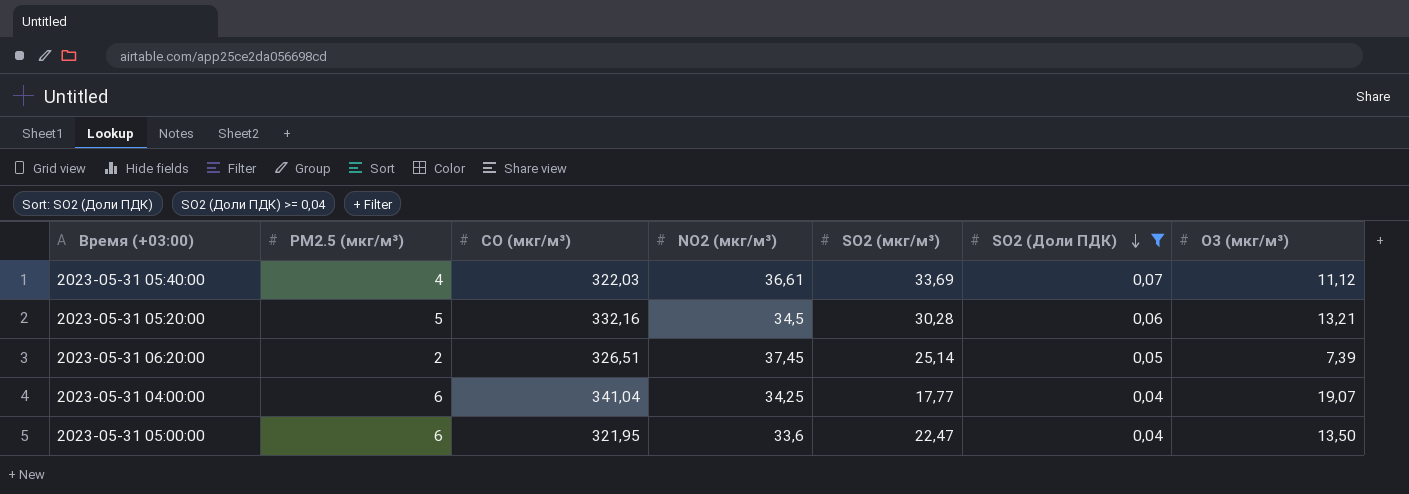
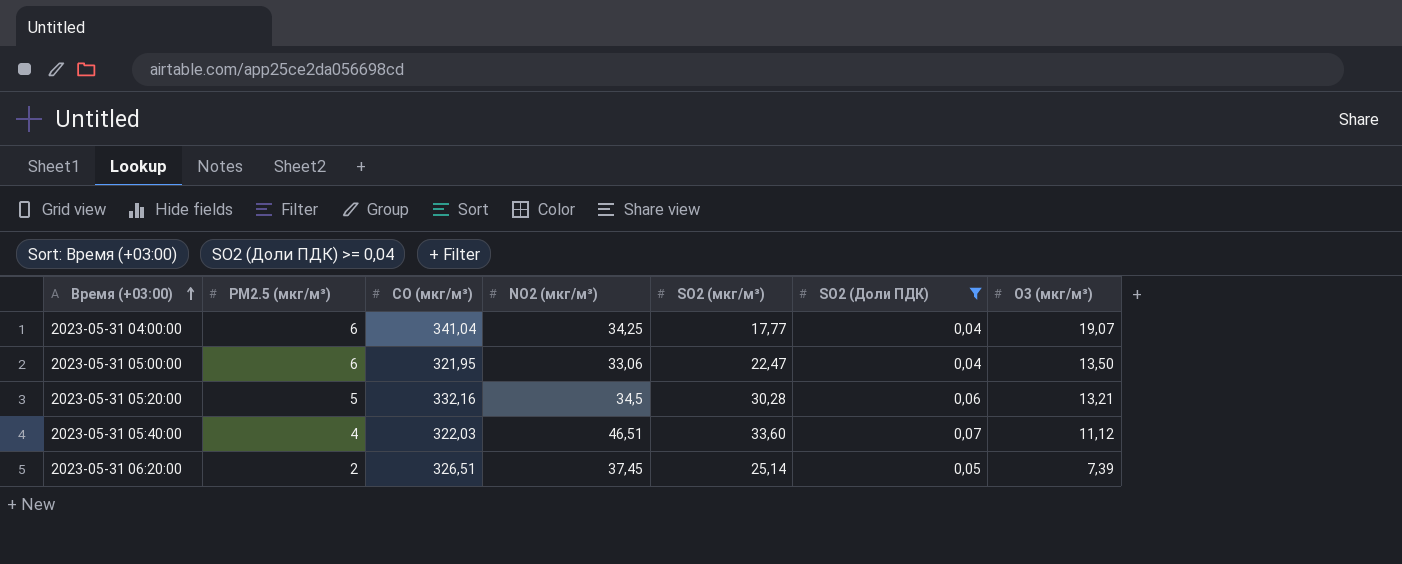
row order: SO2 (Доли ПДК) descending -> Время (+03:00) ascending
2023-05-31 05:00:00 | NO2 (мкг/м³): 33,6 -> 33,06
2023-05-31 05:40:00 | NO2 (мкг/м³): 36,61 -> 46,51
2023-05-31 05:40:00 | SO2 (мкг/м³): 33,69 -> 33,60

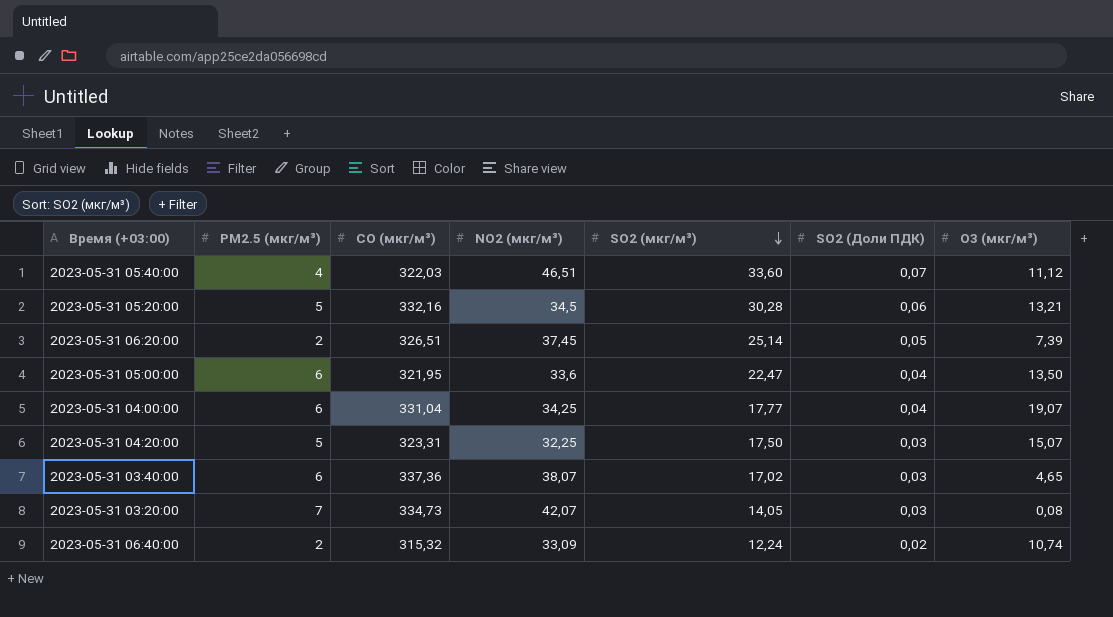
filter: SO2 (Доли ПДК) >= 0,04 -> none
row order: Время (+03:00) ascending -> SO2 (мкг/м³) descending
2023-05-31 05:00:00 | NO2 (мкг/м³): 33,06 -> 33,6
2023-05-31 04:00:00 | CO (мкг/м³): 341,04 -> 331,04

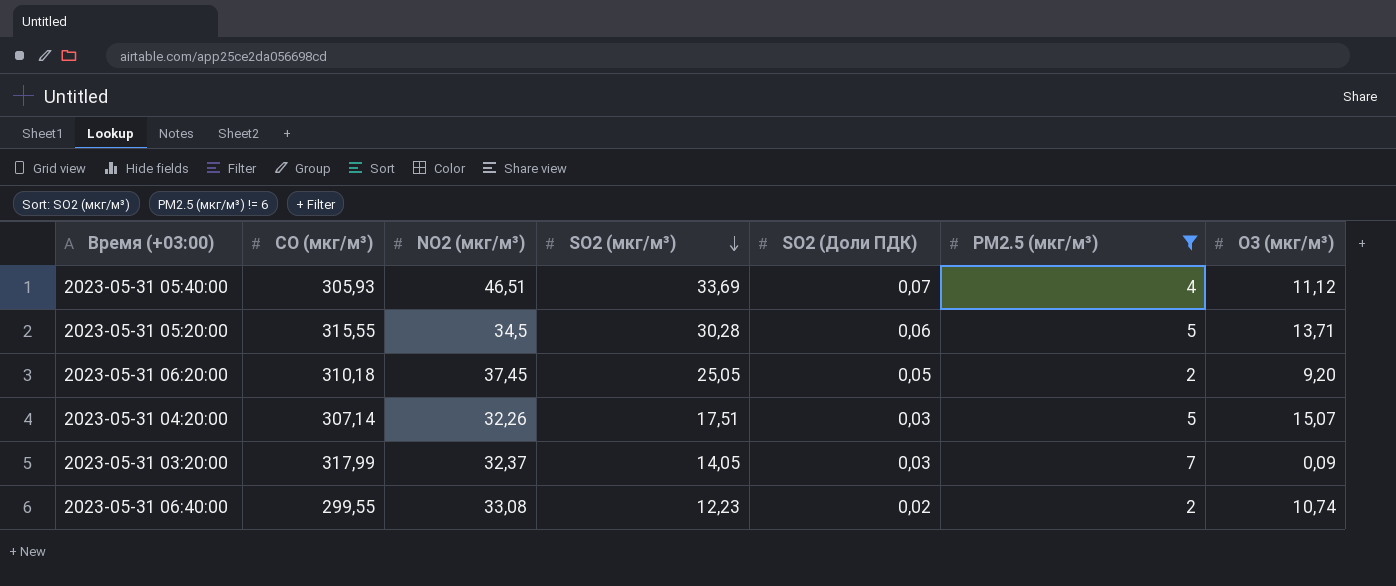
filter: none -> PM2.5 (мкг/м³) != 6
column PM2.5 (мкг/м³) | position: 2 -> 6
2023-05-31 05:40:00 | CO (мкг/м³): 322,03 -> 305,93
2023-05-31 05:40:00 | SO2 (мкг/м³): 33,60 -> 33,69
2023-05-31 05:20:00 | CO (мкг/м³): 332,16 -> 315,55
2023-05-31 05:20:00 | O3 (мкг/м³): 13,21 -> 13,71
2023-05-31 06:20:00 | CO (мкг/м³): 326,51 -> 310,18
2023-05-31 06:20:00 | SO2 (мкг/м³): 25,14 -> 25,05
2023-05-31 06:20:00 | O3 (мкг/м³): 7,39 -> 9,20
2023-05-31 04:20:00 | CO (мкг/м³): 323,31 -> 307,14
2023-05-31 04:20:00 | NO2 (мкг/м³): 32,25 -> 32,26
2023-05-31 04:20:00 | SO2 (мкг/м³): 17,50 -> 17,51
2023-05-31 03:20:00 | CO (мкг/м³): 334,73 -> 317,99
2023-05-31 03:20:00 | NO2 (мкг/м³): 42,07 -> 32,37
2023-05-31 03:20:00 | O3 (мкг/м³): 0,08 -> 0,09
2023-05-31 06:40:00 | CO (мкг/м³): 315,32 -> 299,55
2023-05-31 06:40:00 | NO2 (мкг/м³): 33,09 -> 33,08
2023-05-31 06:40:00 | SO2 (мкг/м³): 12,24 -> 12,23

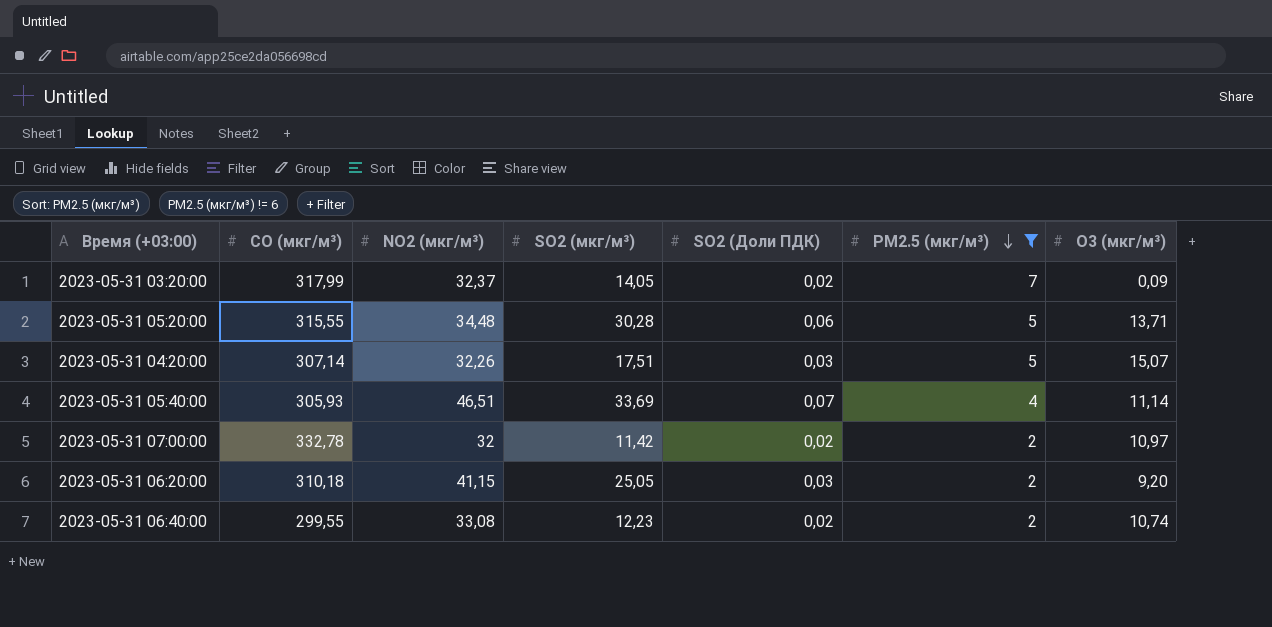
row order: SO2 (мкг/м³) descending -> PM2.5 (мкг/м³) descending
2023-05-31 03:20:00 | SO2 (Доли ПДК): 0,03 -> 0,02
2023-05-31 05:20:00 | NO2 (мкг/м³): 34,5 -> 34,48
2023-05-31 05:40:00 | O3 (мкг/м³): 11,12 -> 11,14
row 2023-05-31 07:00:00: none -> 332,78 | 32 | 11,42 | 0,02 | 2 | 10,97
2023-05-31 06:20:00 | NO2 (мкг/м³): 37,45 -> 41,15
2023-05-31 06:20:00 | SO2 (Доли ПДК): 0,05 -> 0,03

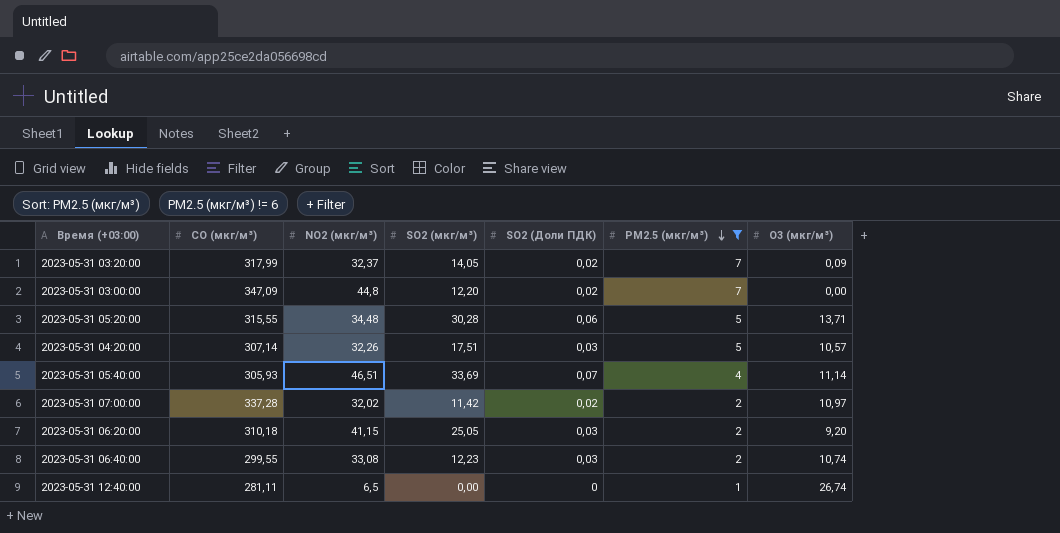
row 2023-05-31 03:00:00: none -> 347,09 | 44,8 | 12,20 | 0,02 | 7 | 0,00
2023-05-31 04:20:00 | O3 (мкг/м³): 15,07 -> 10,57
2023-05-31 07:00:00 | CO (мкг/м³): 332,78 -> 337,28
2023-05-31 07:00:00 | NO2 (мкг/м³): 32 -> 32,02
2023-05-31 06:40:00 | SO2 (Доли ПДК): 0,02 -> 0,03
row 2023-05-31 12:40:00: none -> 281,11 | 6,5 | 0,00 | 0 | 1 | 26,74

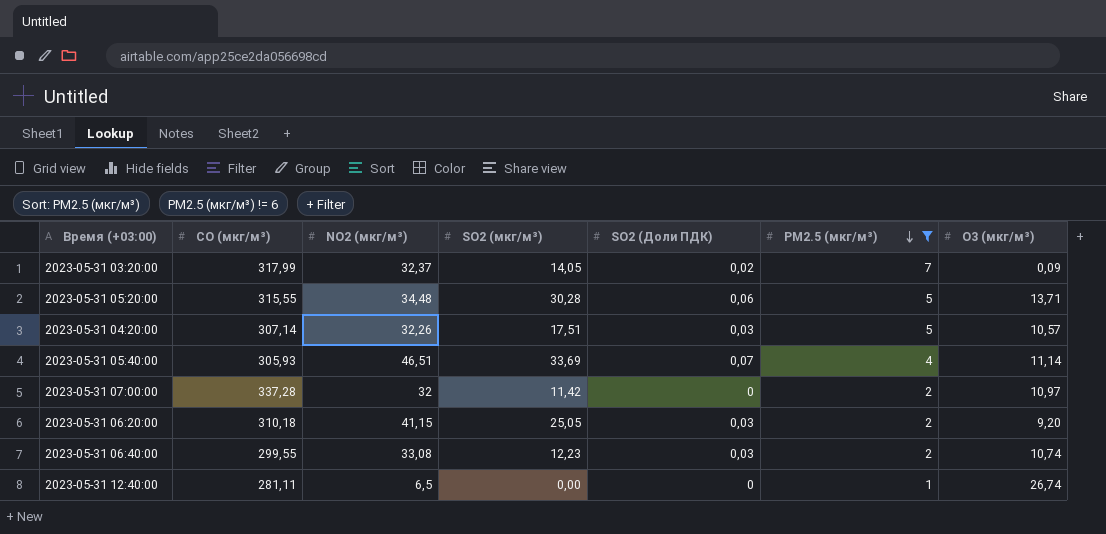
row 2023-05-31 03:00:00: 347,09 | 44,8 | 12,20 | 0,02 | 7 | 0,00 -> none
2023-05-31 07:00:00 | NO2 (мкг/м³): 32,02 -> 32
2023-05-31 07:00:00 | SO2 (Доли ПДК): 0,02 -> 0

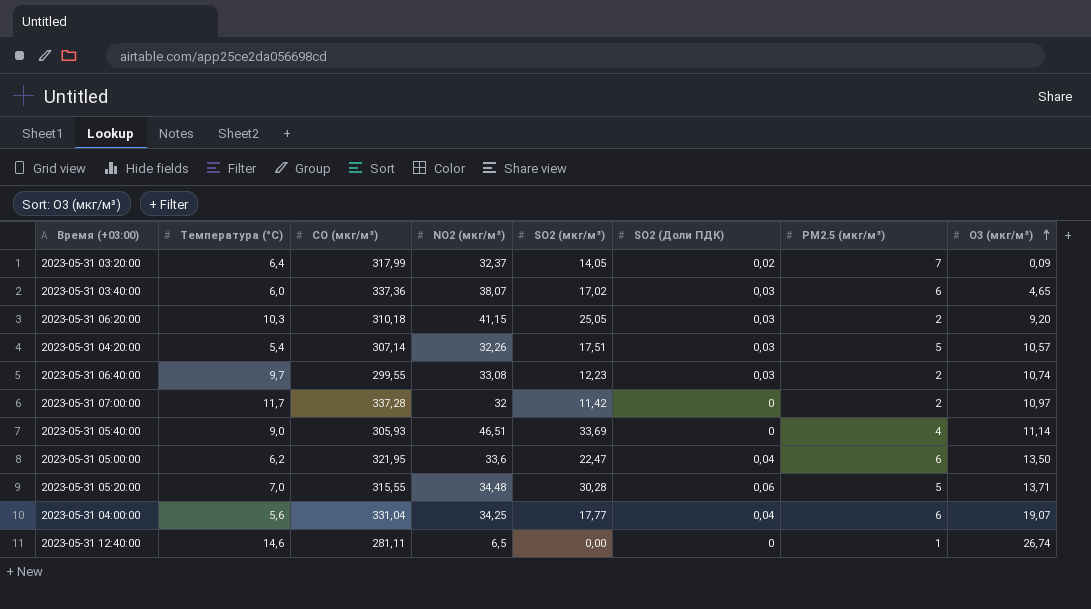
filter: PM2.5 (мкг/м³) != 6 -> none
row order: PM2.5 (мкг/м³) descending -> O3 (мкг/м³) ascending
column Температура (°C) | position: none -> 2
2023-05-31 05:40:00 | SO2 (Доли ПДК): 0,07 -> 0

